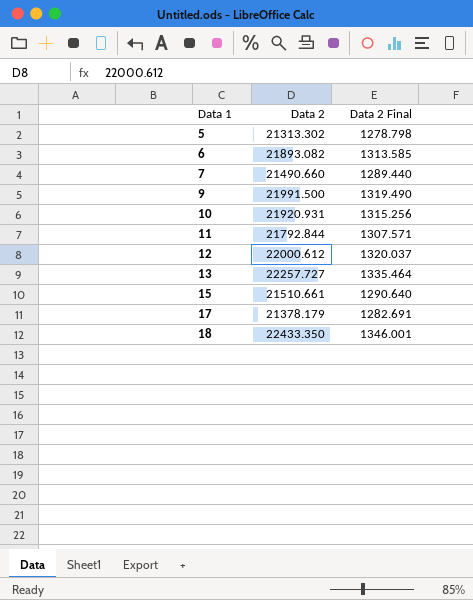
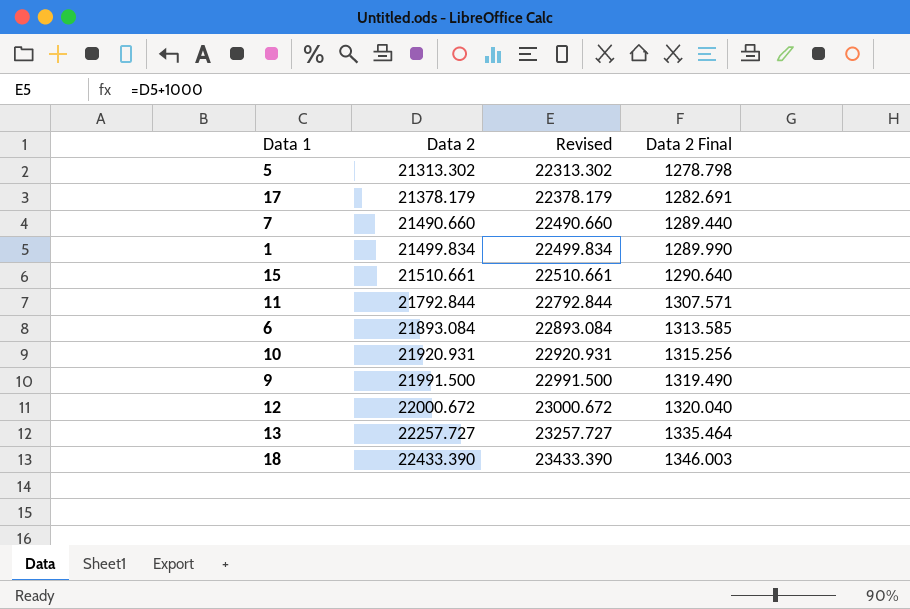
row order: Data 1 ascending -> Data 2 ascending
column Revised | formula: none -> [Data 2] + 1000
row 1: none -> 21499.834 | 22499.834 | 1289.990
6 | Data 2: 21893.082 -> 21893.084
12 | Data 2: 22000.612 -> 22000.672
12 | Data 2 Final: 1320.037 -> 1320.040
18 | Data 2: 22433.350 -> 22433.390
18 | Data 2 Final: 1346.001 -> 1346.003

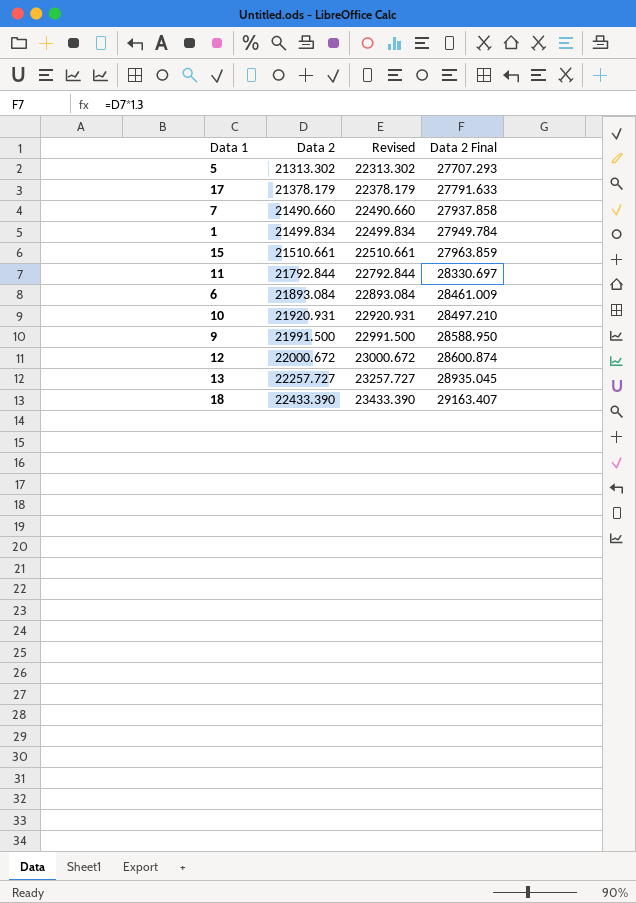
column Data 2 Final | formula: [Data 2] * 0.06 -> [Data 2] * 1.3

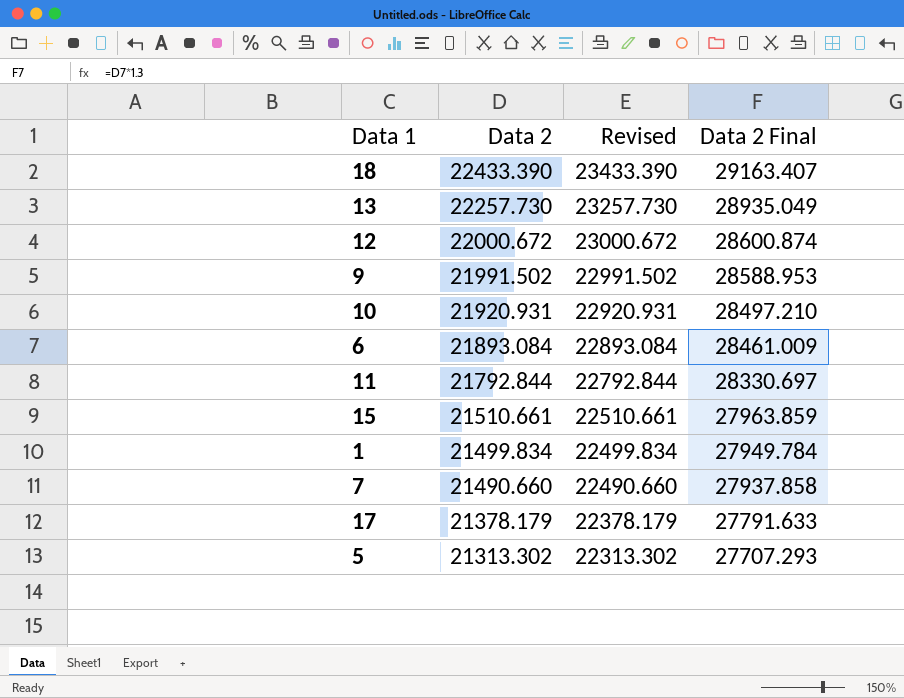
row order: Data 2 ascending -> Data 2 descending
13 | Data 2: 22257.727 -> 22257.730
13 | Revised: 23257.727 -> 23257.730
13 | Data 2 Final: 28935.045 -> 28935.049
9 | Data 2: 21991.500 -> 21991.502
9 | Revised: 22991.500 -> 22991.502
9 | Data 2 Final: 28588.950 -> 28588.953

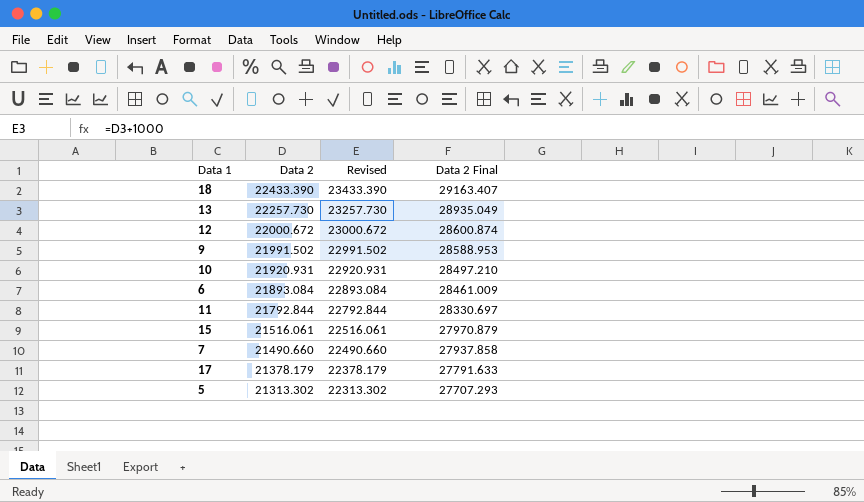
row 1: 21499.834 | 22499.834 | 27949.784 -> none
15 | Data 2: 21510.661 -> 21516.061
15 | Revised: 22510.661 -> 22516.061
15 | Data 2 Final: 27963.859 -> 27970.879

